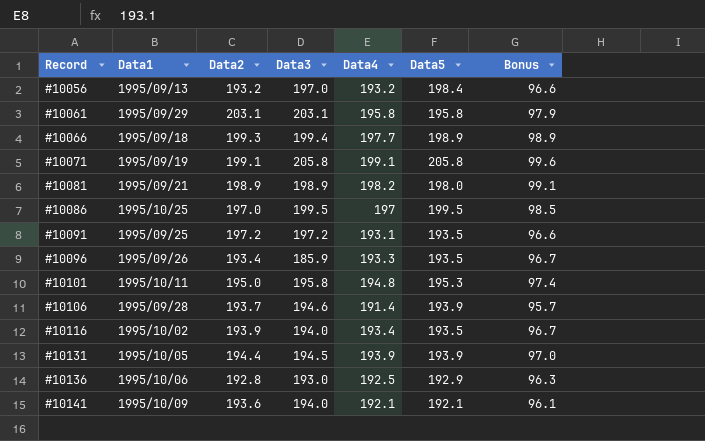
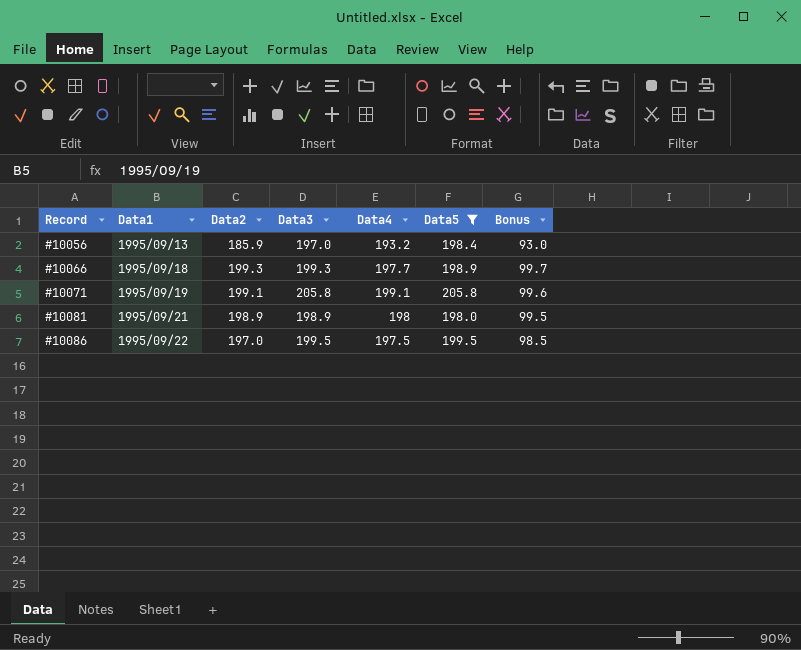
filter: none -> Data5 >= 198.0
column Bonus | formula: [Data4] * 0.5 -> [Data2] * 0.5
#10056 | Data2: 193.2 -> 185.9
#10066 | Data3: 199.4 -> 199.3
#10081 | Data4: 198.2 -> 198
#10086 | Data1: 1995/10/25 -> 1995/09/22
#10086 | Data4: 197 -> 197.5

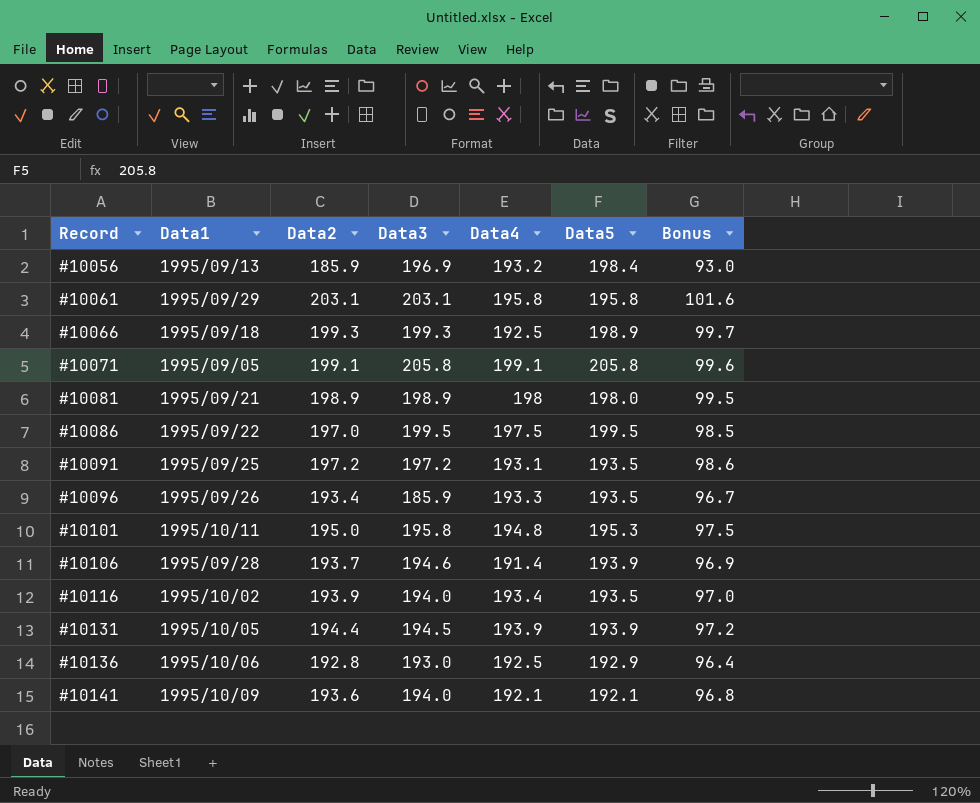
filter: Data5 >= 198.0 -> none
#10056 | Data3: 197.0 -> 196.9
#10066 | Data4: 197.7 -> 192.5
#10071 | Data1: 1995/09/19 -> 1995/09/05

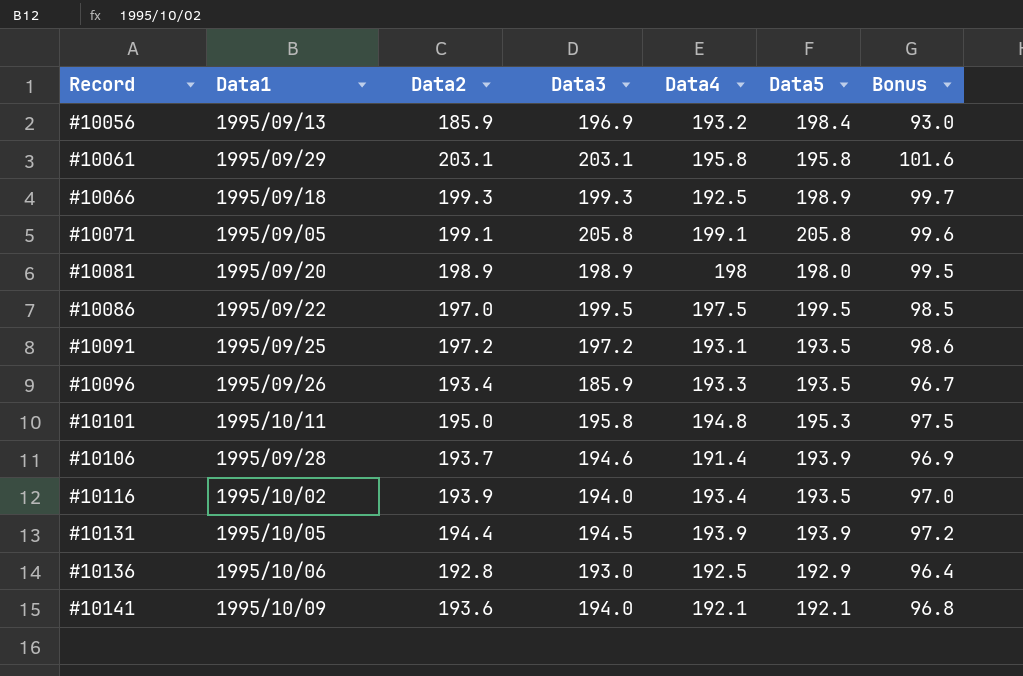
#10081 | Data1: 1995/09/21 -> 1995/09/20

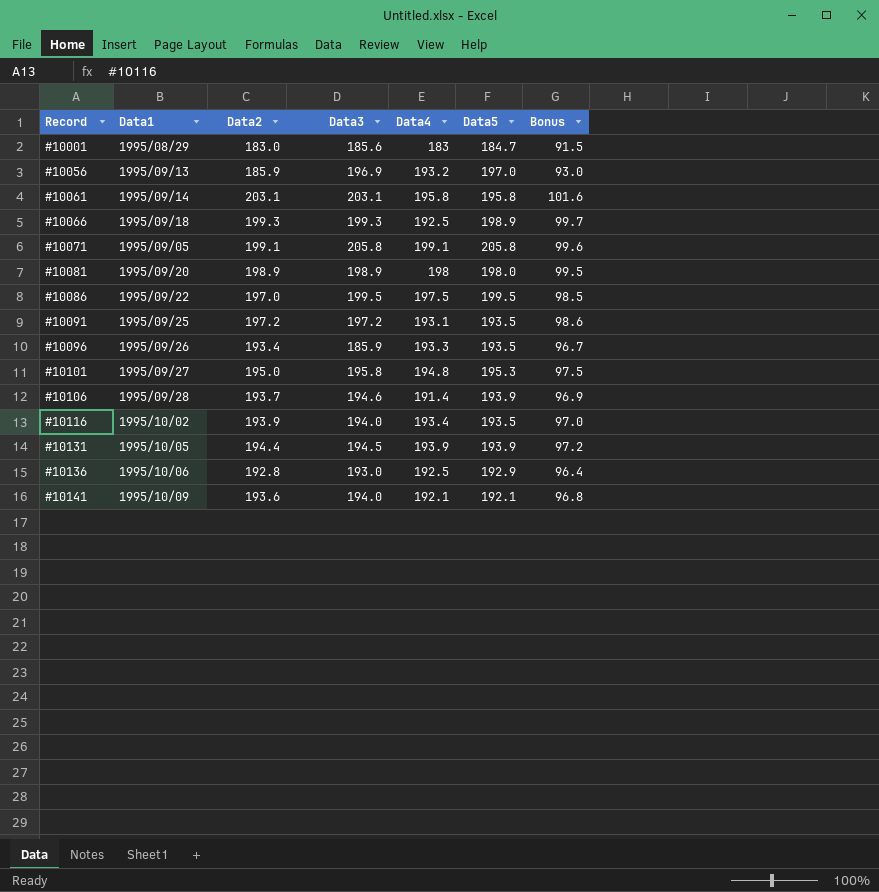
row #10001: none -> 1995/08/29 | 183.0 | 185.6 | 183 | 184.7 | 91.5
#10056 | Data5: 198.4 -> 197.0
#10061 | Data1: 1995/09/29 -> 1995/09/14
#10101 | Data1: 1995/10/11 -> 1995/09/27

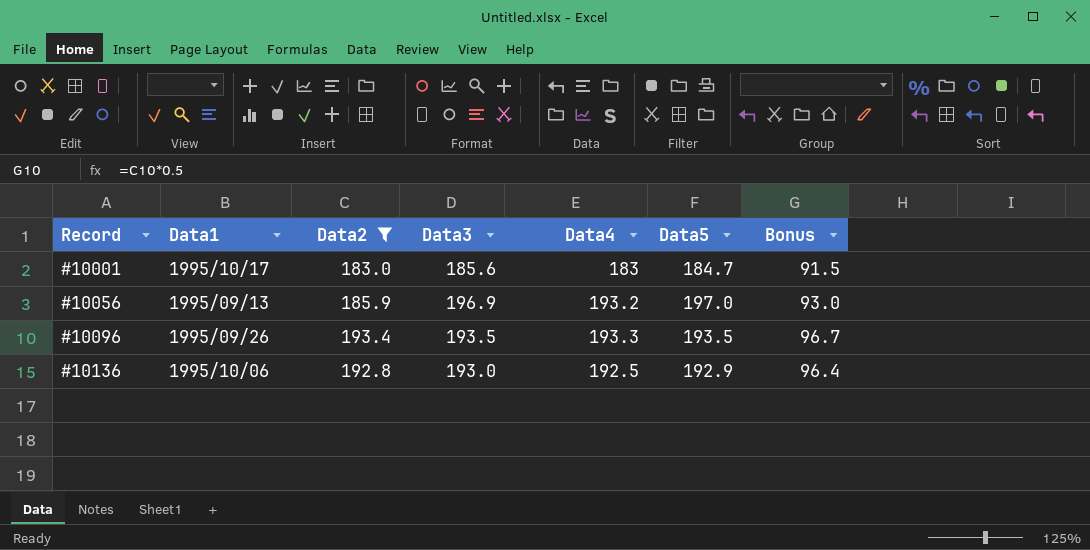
filter: none -> Data2 <= 193.4
#10001 | Data1: 1995/08/29 -> 1995/10/17
#10096 | Data3: 185.9 -> 193.5

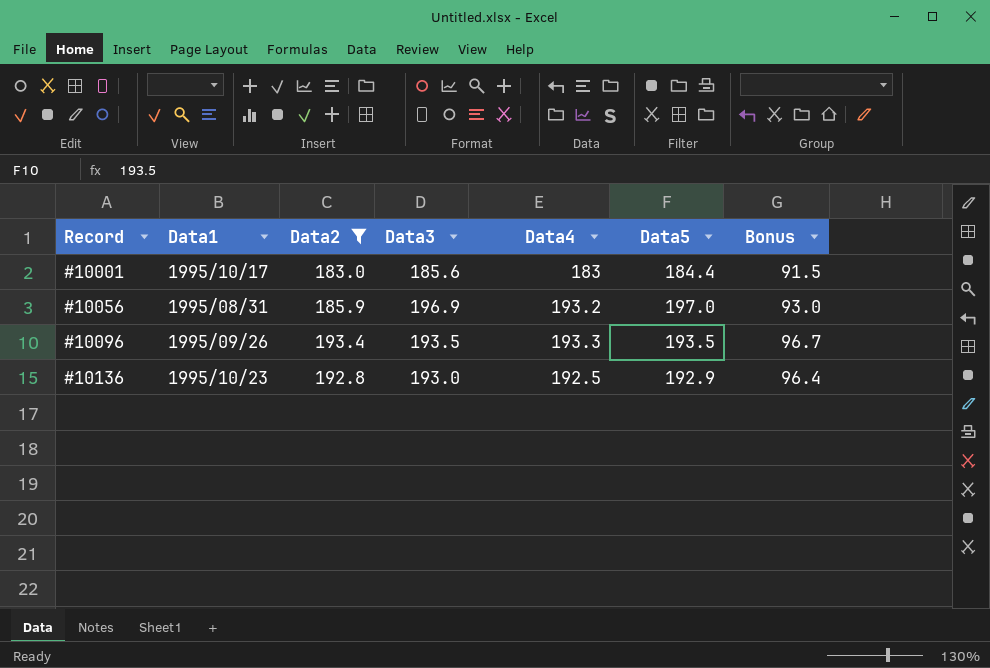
#10001 | Data5: 184.7 -> 184.4
#10056 | Data1: 1995/09/13 -> 1995/08/31
#10136 | Data1: 1995/10/06 -> 1995/10/23

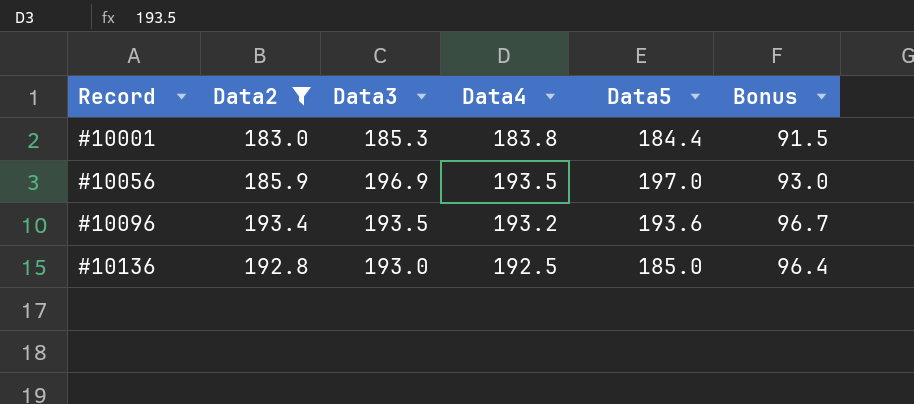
column Data1 | position: 2 -> none
#10001 | Data3: 185.6 -> 185.3
#10001 | Data4: 183 -> 183.8
#10056 | Data4: 193.2 -> 193.5
#10096 | Data4: 193.3 -> 193.2
#10096 | Data5: 193.5 -> 193.6
#10136 | Data5: 192.9 -> 185.0

